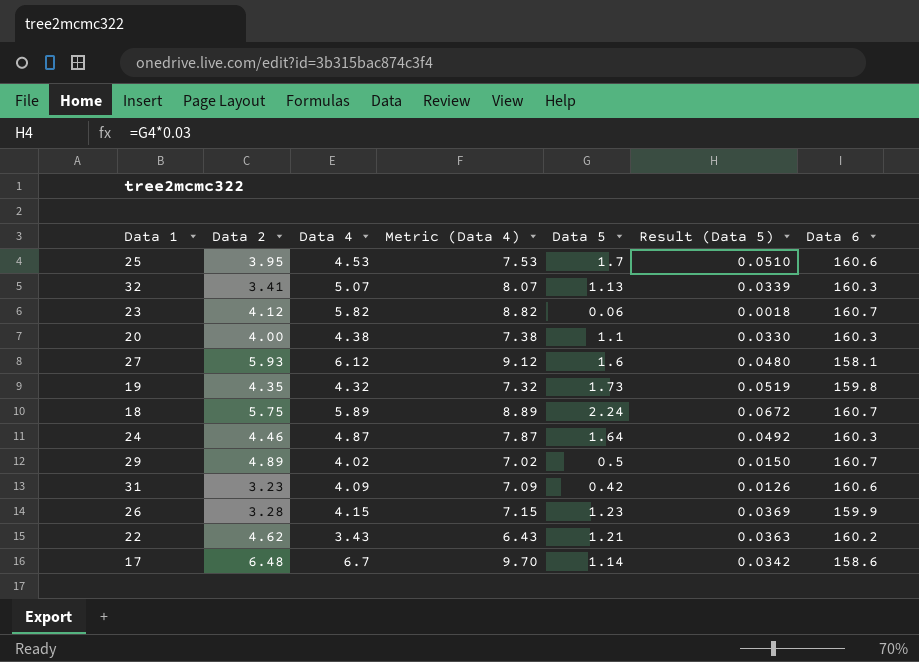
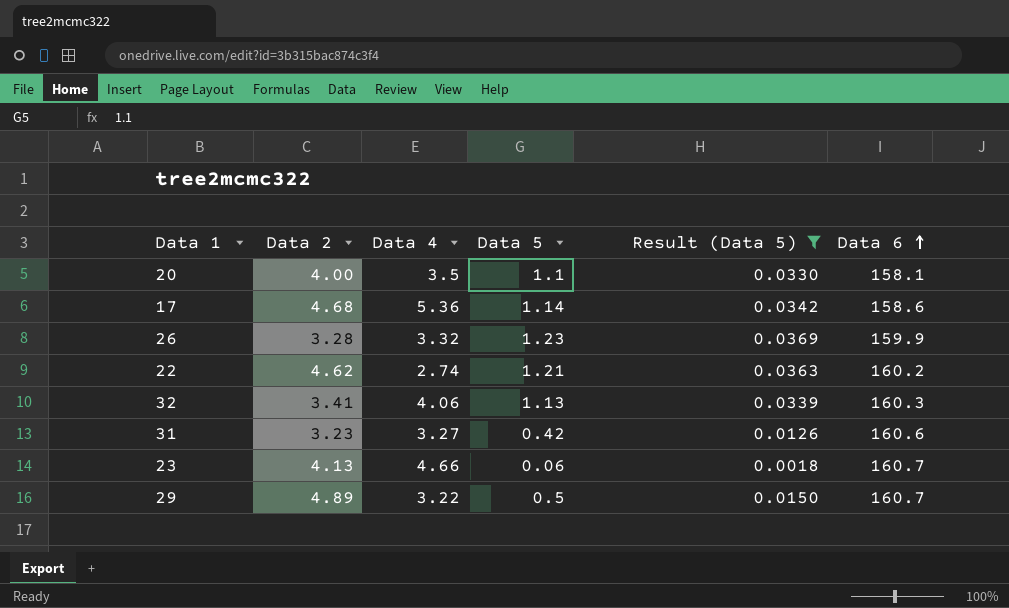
filter: none -> Result (Data 5) <= 0.0369
row order: none -> Data 6 ascending
column Metric (Data 4) | formula: [Data 4] + 3 -> none
20 | Data 4: 4.38 -> 3.5
20 | Data 6: 160.3 -> 158.1
17 | Data 2: 6.48 -> 4.68
17 | Data 4: 6.7 -> 5.36
26 | Data 4: 4.15 -> 3.32
22 | Data 4: 3.43 -> 2.74
32 | Data 4: 5.07 -> 4.06
31 | Data 4: 4.09 -> 3.27
23 | Data 2: 4.12 -> 4.13
23 | Data 4: 5.82 -> 4.66
29 | Data 4: 4.02 -> 3.22

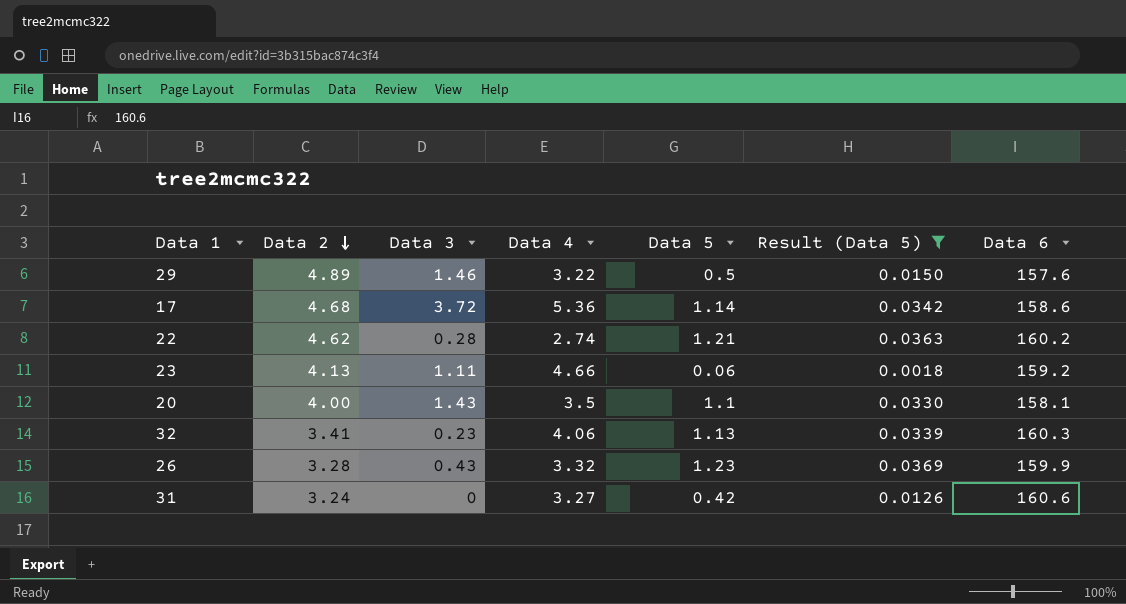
row order: Data 6 ascending -> Data 2 descending
column Data 3 | position: none -> 3
29 | Data 6: 160.7 -> 157.6
23 | Data 6: 160.7 -> 159.2
31 | Data 2: 3.23 -> 3.24

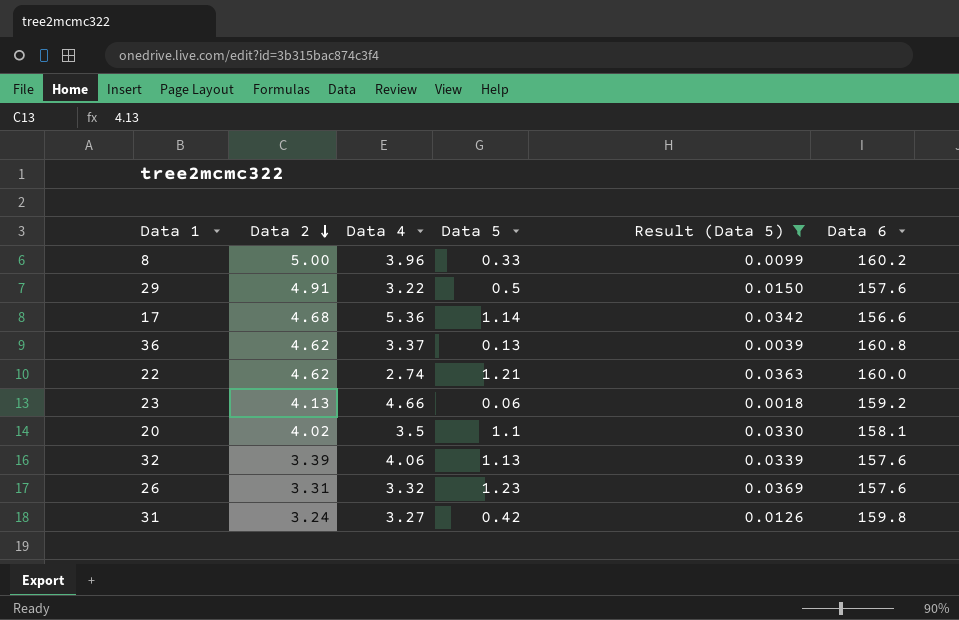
column Data 3 | position: 3 -> none
row 8: none -> 5.00 | 3.96 | 0.33 | 0.0099 | 160.2
29 | Data 2: 4.89 -> 4.91
17 | Data 6: 158.6 -> 156.6
row 36: none -> 4.62 | 3.37 | 0.13 | 0.0039 | 160.8
22 | Data 6: 160.2 -> 160.0
20 | Data 2: 4.00 -> 4.02
32 | Data 2: 3.41 -> 3.39
32 | Data 6: 160.3 -> 157.6
26 | Data 2: 3.28 -> 3.31
26 | Data 6: 159.9 -> 157.6
31 | Data 6: 160.6 -> 159.8

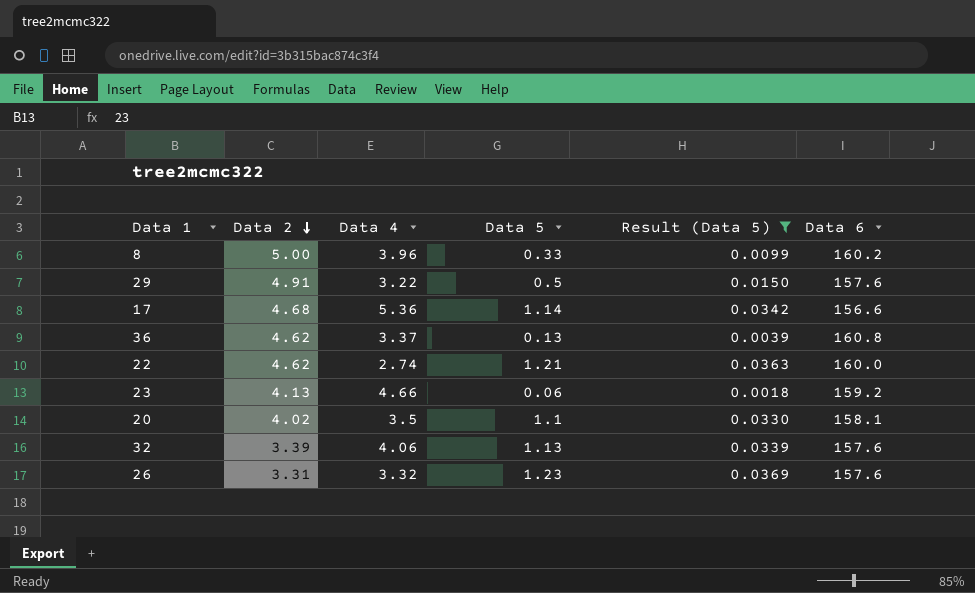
row 31: 3.24 | 3.27 | 0.42 | 0.0126 | 159.8 -> none

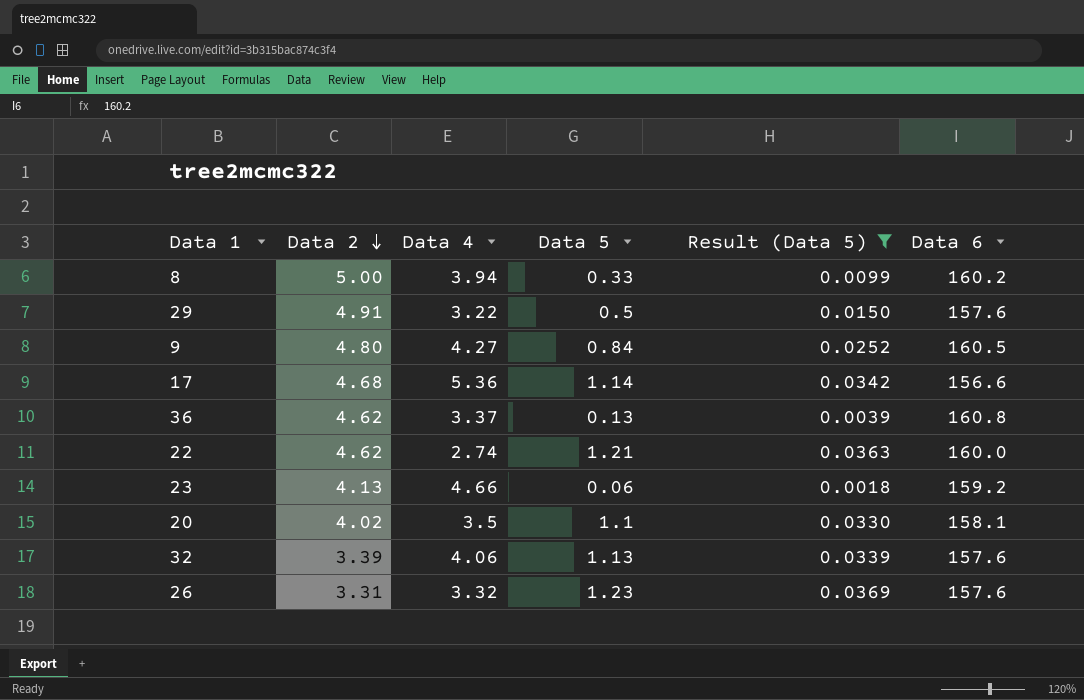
8 | Data 4: 3.96 -> 3.94
row 9: none -> 4.80 | 4.27 | 0.84 | 0.0252 | 160.5

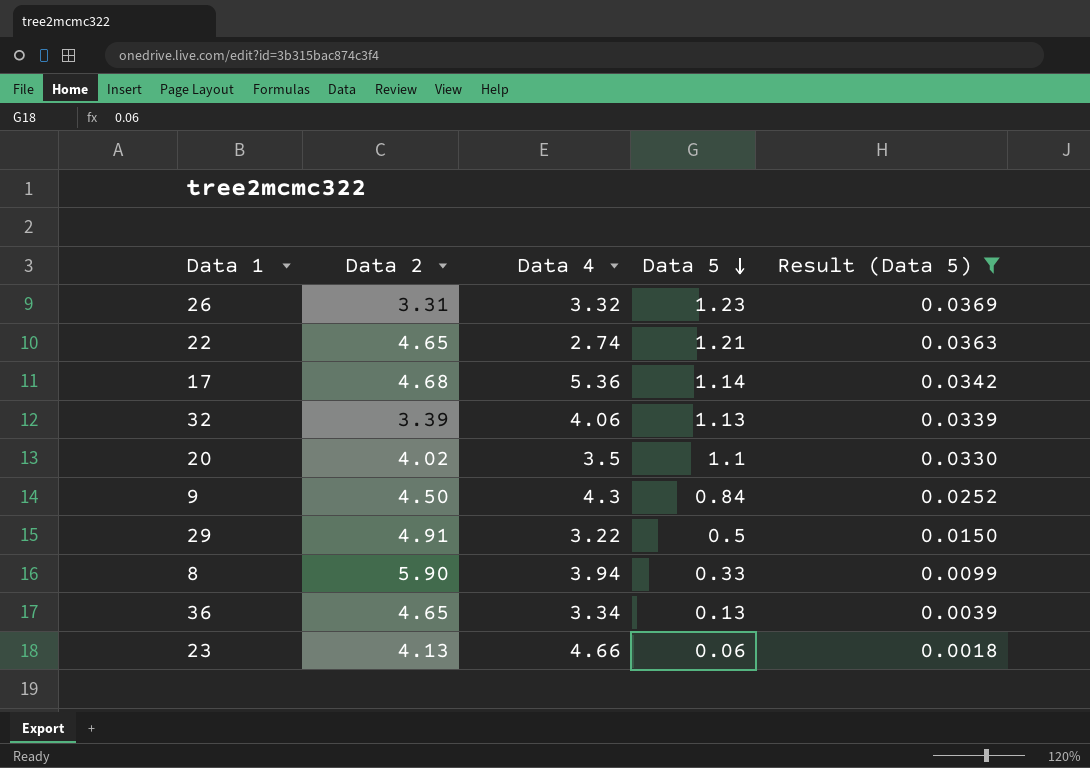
row order: Data 2 descending -> Data 5 descending
column Data 6 | position: 6 -> none
22 | Data 2: 4.62 -> 4.65
9 | Data 2: 4.80 -> 4.50
9 | Data 4: 4.27 -> 4.3
8 | Data 2: 5.00 -> 5.90
36 | Data 2: 4.62 -> 4.65
36 | Data 4: 3.37 -> 3.34

